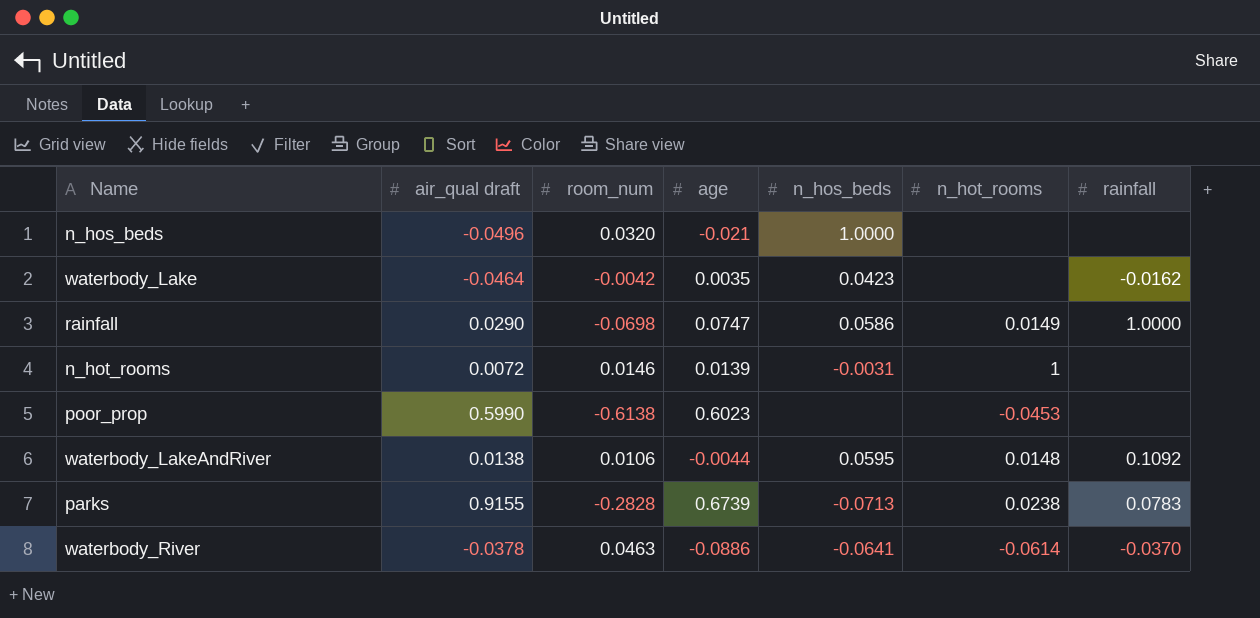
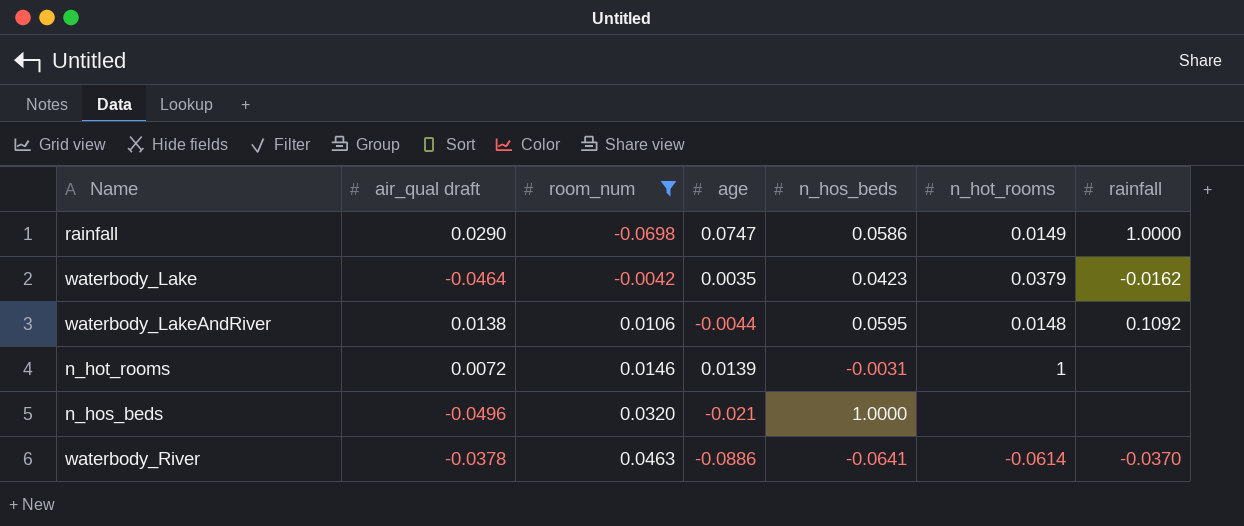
filter: none -> room_num >= -0.0698
row order: none -> room_num ascending
waterbody_Lake | n_hot_rooms: none -> 0.0379

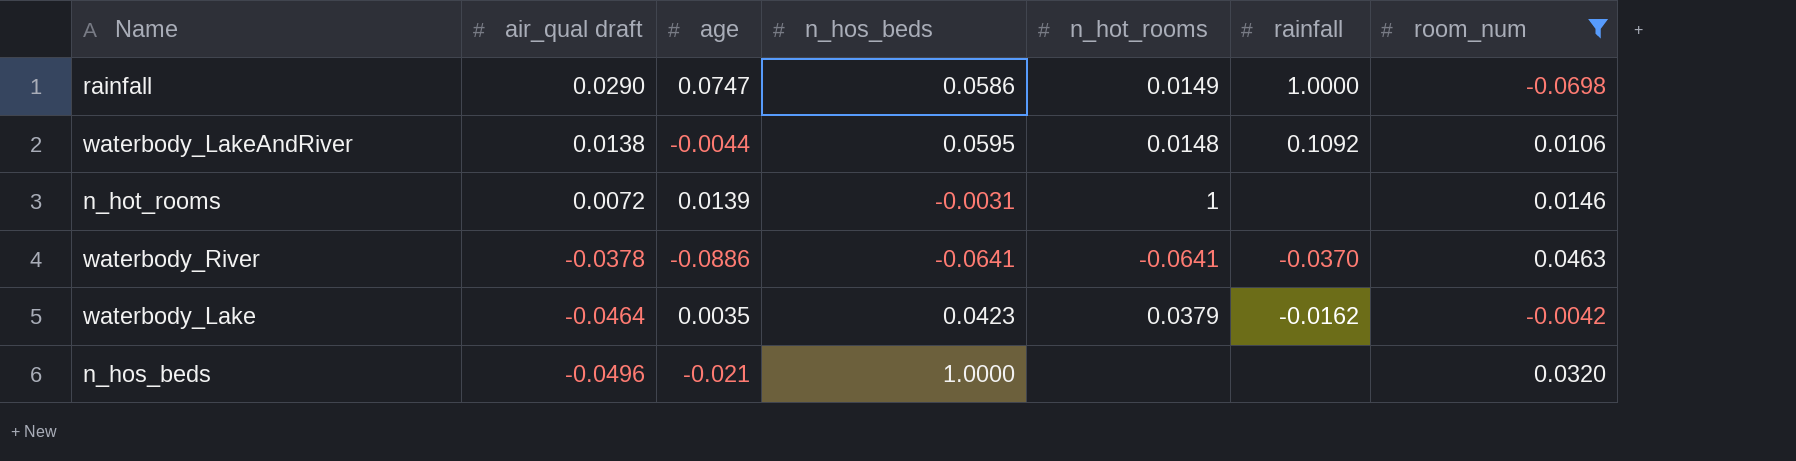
row order: room_num ascending -> air_qual draft descending
column room_num | position: 3 -> 7
waterbody_River | n_hot_rooms: -0.0614 -> -0.0641

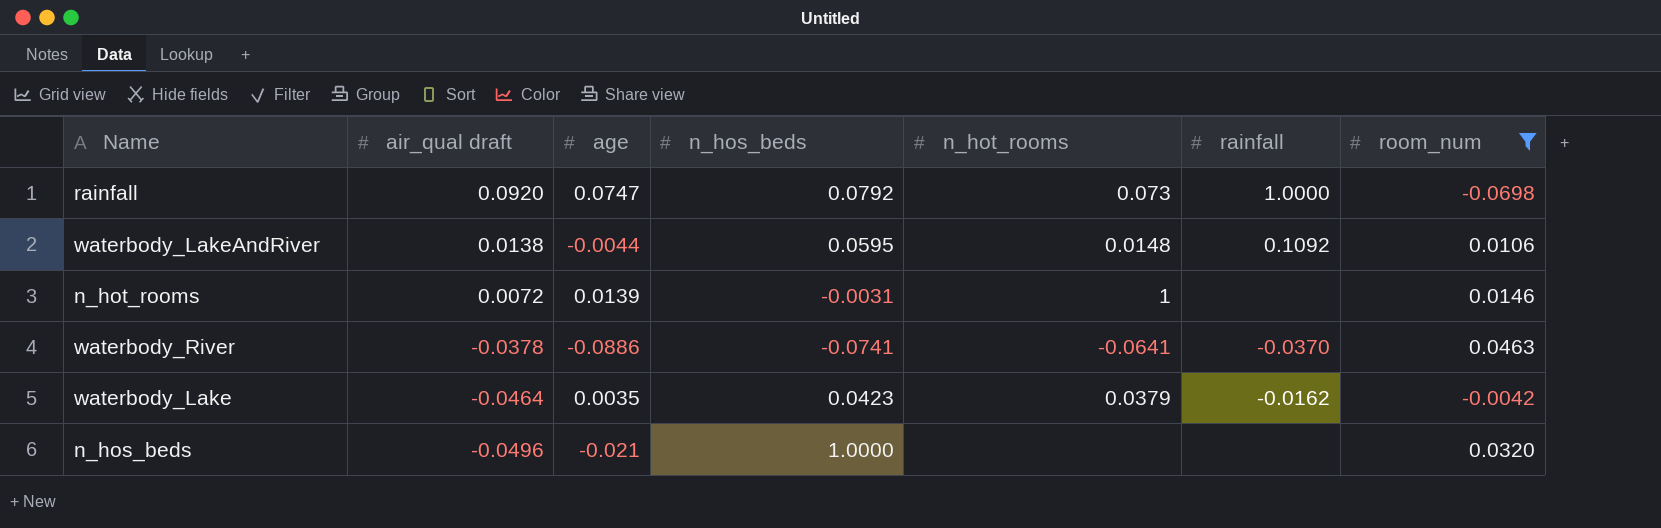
rainfall | air_qual draft: 0.0290 -> 0.0920
rainfall | n_hos_beds: 0.0586 -> 0.0792
rainfall | n_hot_rooms: 0.0149 -> 0.073
waterbody_River | n_hos_beds: -0.0641 -> -0.0741

